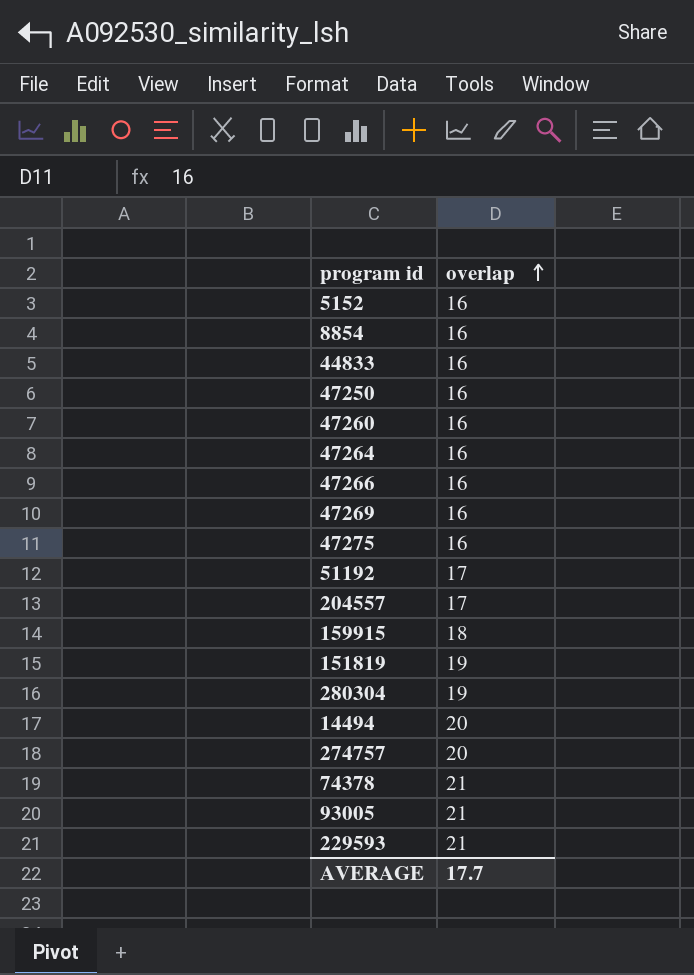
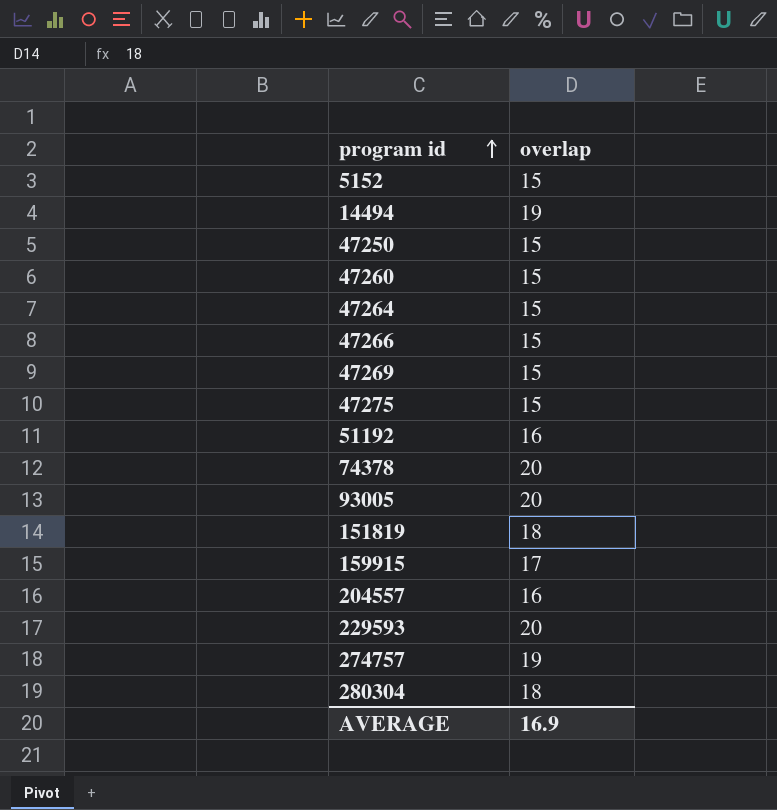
row order: overlap ascending -> program id ascending
row 8854: 16 -> none
row 44833: 16 -> none
5152 | overlap: 16 -> 15
14494 | overlap: 20 -> 19
47250 | overlap: 16 -> 15
47260 | overlap: 16 -> 15
47264 | overlap: 16 -> 15
47266 | overlap: 16 -> 15
47269 | overlap: 16 -> 15
47275 | overlap: 16 -> 15
51192 | overlap: 17 -> 16
74378 | overlap: 21 -> 20
93005 | overlap: 21 -> 20
151819 | overlap: 19 -> 18
159915 | overlap: 18 -> 17
204557 | overlap: 17 -> 16
229593 | overlap: 21 -> 20
274757 | overlap: 20 -> 19
280304 | overlap: 19 -> 18
AVERAGE | overlap: 17.7 -> 16.9

